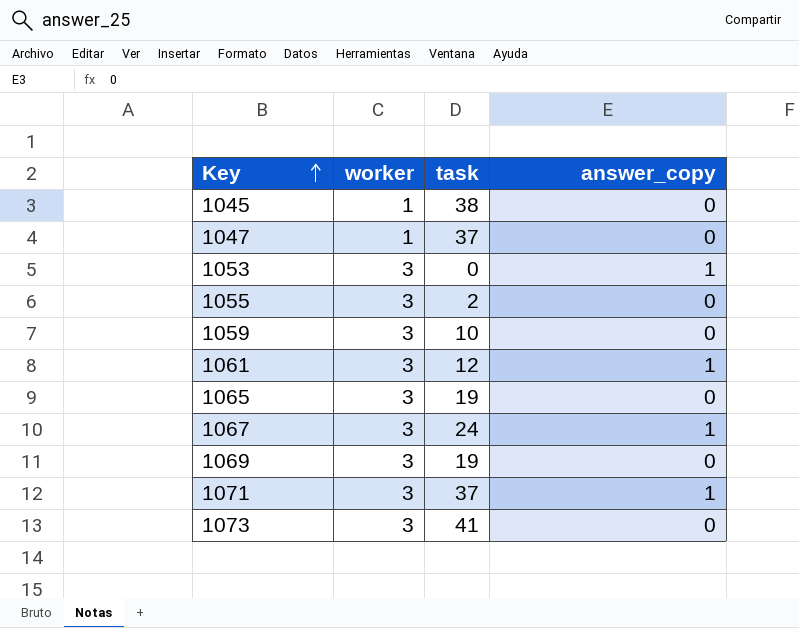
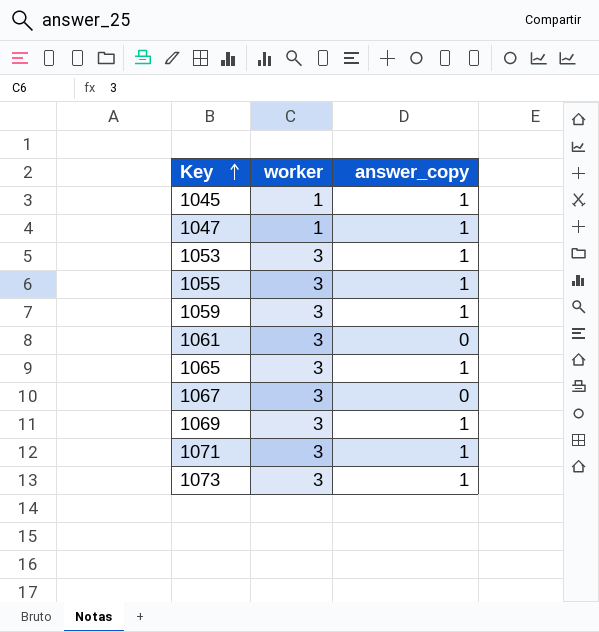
column task | position: 3 -> none
1045 | answer_copy: 0 -> 1
1047 | answer_copy: 0 -> 1
1055 | answer_copy: 0 -> 1
1059 | answer_copy: 0 -> 1
1061 | answer_copy: 1 -> 0
1065 | answer_copy: 0 -> 1
1067 | answer_copy: 1 -> 0
1069 | answer_copy: 0 -> 1
1073 | answer_copy: 0 -> 1

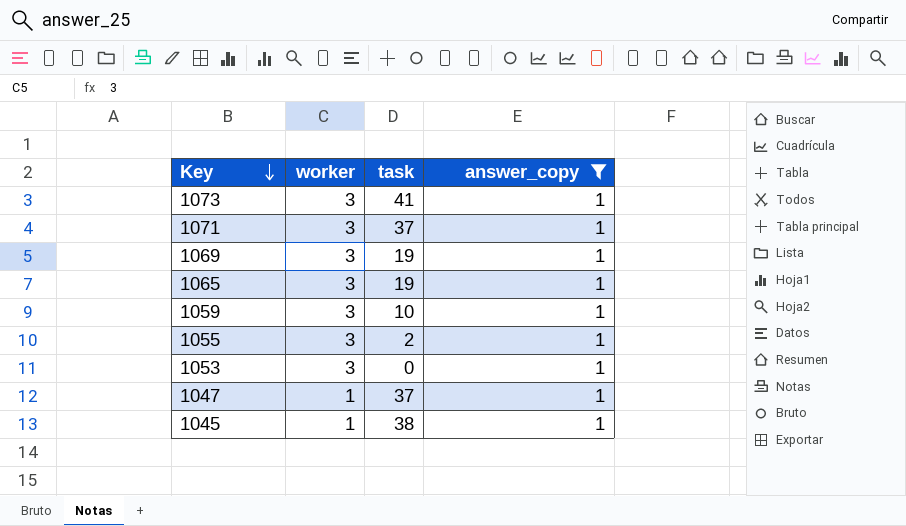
filter: none -> answer_copy = 1
row order: Key ascending -> Key descending
column task | position: none -> 3

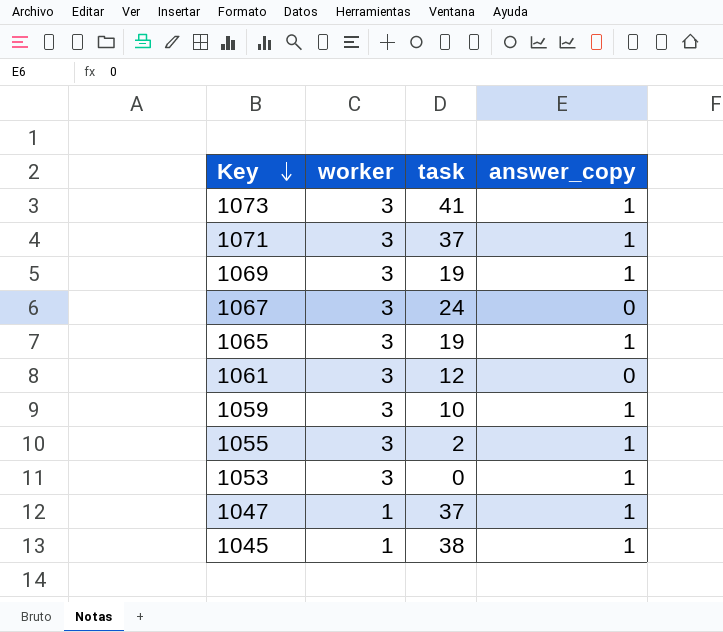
filter: answer_copy = 1 -> none

